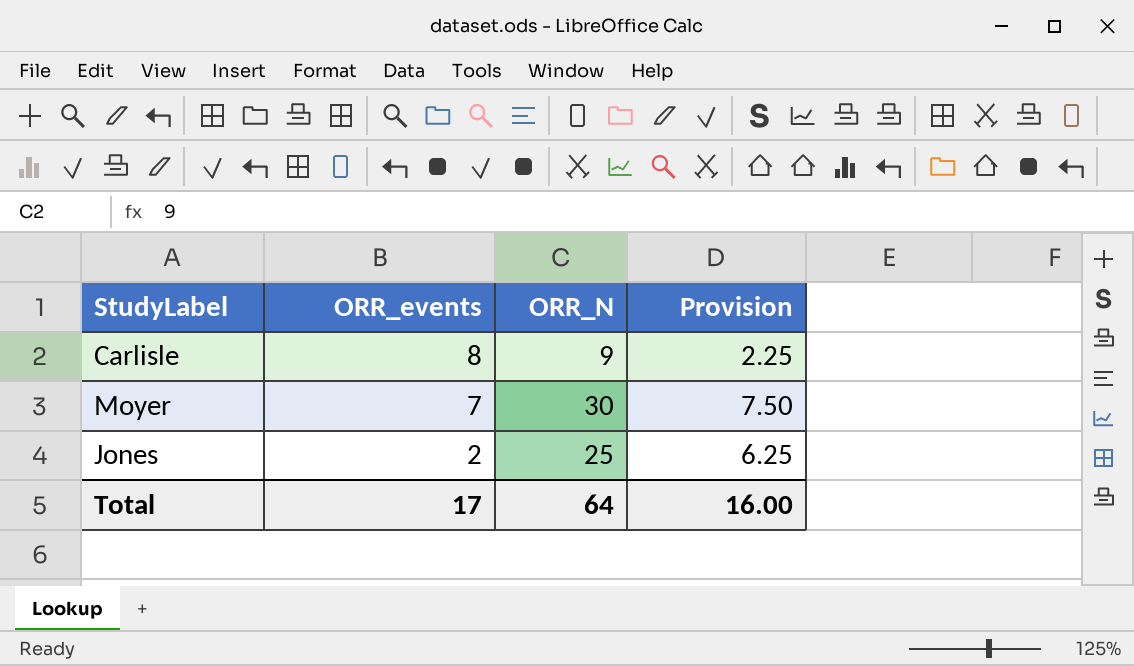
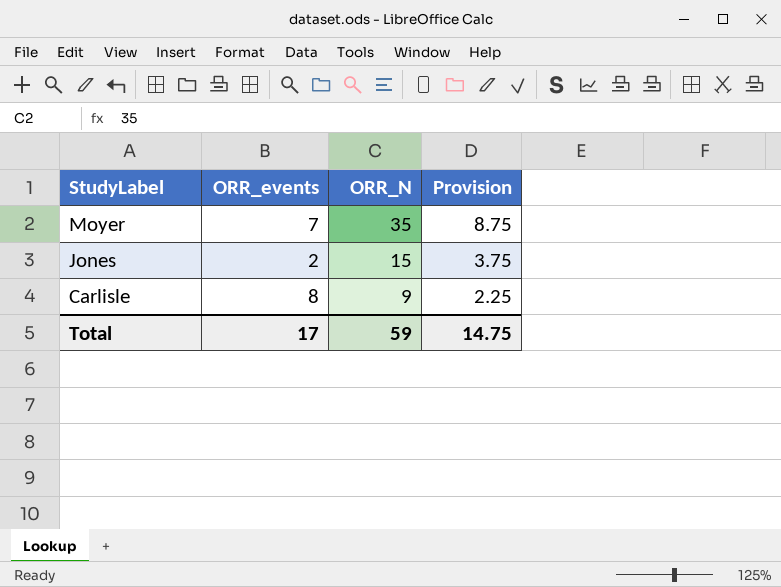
row order: ORR_events descending -> StudyLabel descending
Moyer | ORR_N: 30 -> 35
Moyer | Provision: 7.50 -> 8.75
Jones | ORR_N: 25 -> 15
Jones | Provision: 6.25 -> 3.75
Total | ORR_N: 64 -> 59
Total | Provision: 16.00 -> 14.75

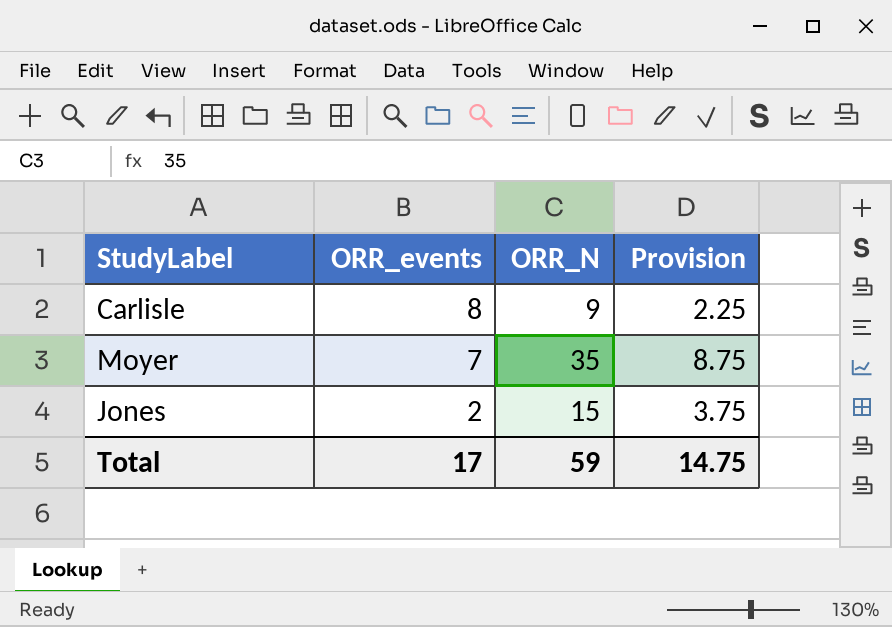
row order: StudyLabel descending -> ORR_events descending

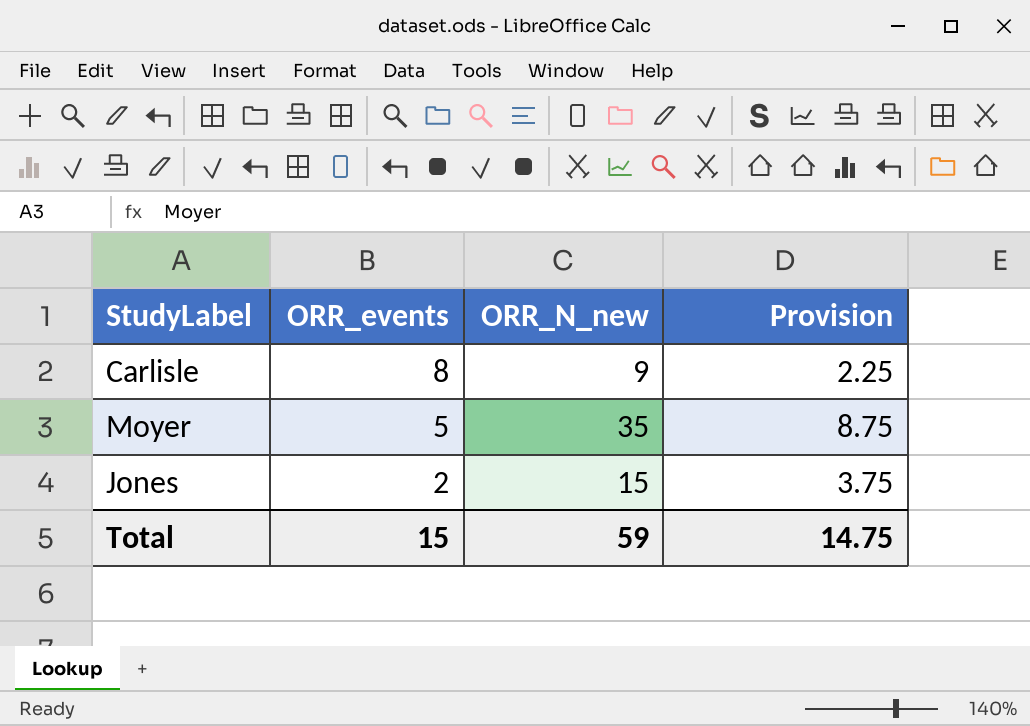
column name: ORR_N -> ORR_N_new
Moyer | ORR_events: 7 -> 5
Total | ORR_events: 17 -> 15

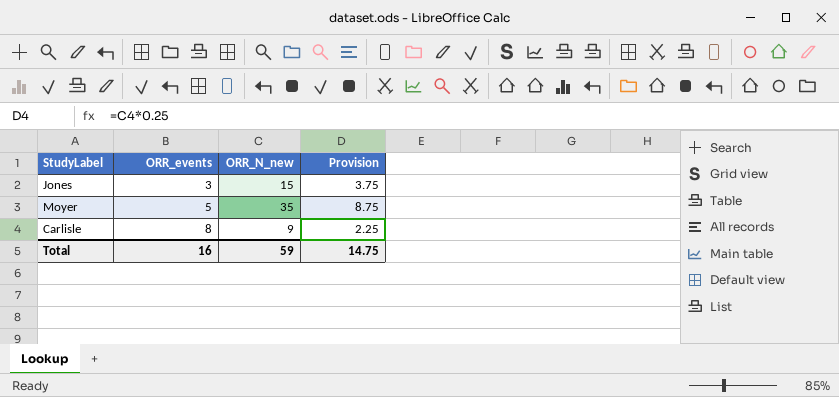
row order: ORR_events descending -> ORR_events ascending
Jones | ORR_events: 2 -> 3
Total | ORR_events: 15 -> 16

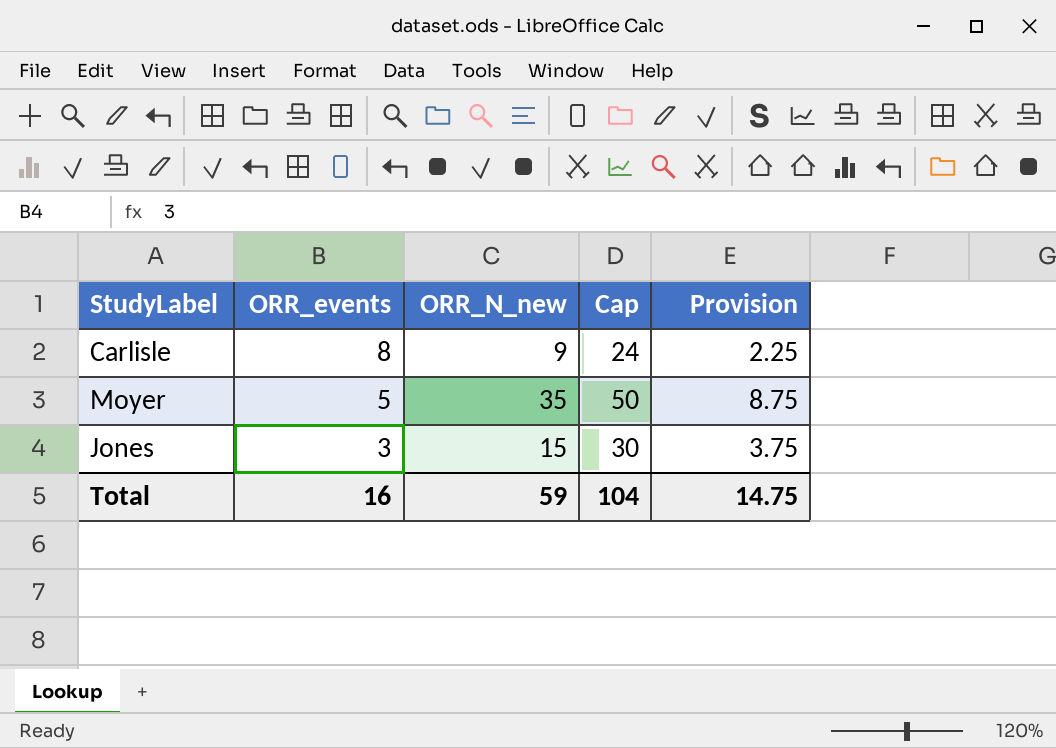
row order: ORR_events ascending -> ORR_events descending
column Cap | formula: none -> [ORR_N_new] + 15

